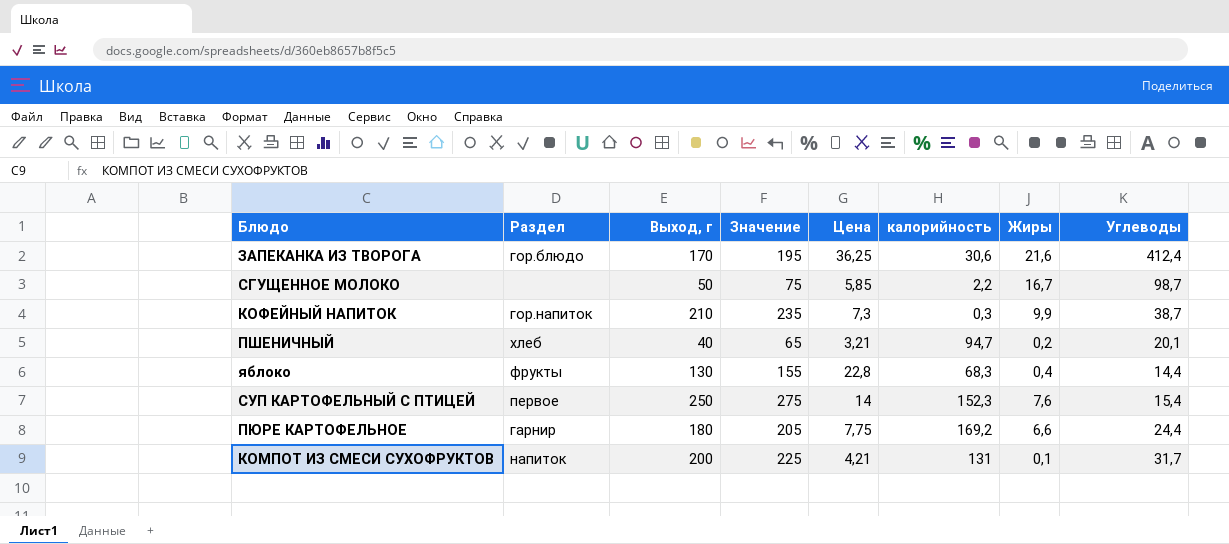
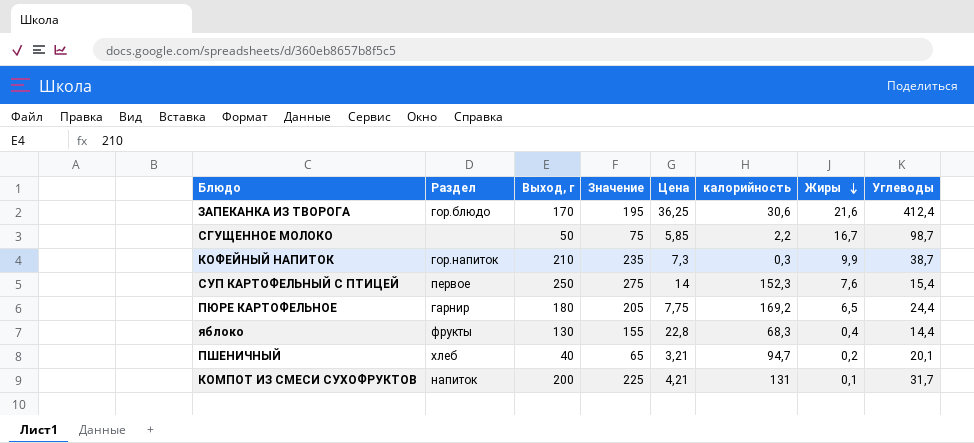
row order: none -> Жиры descending
ПЮРЕ КАРТОФЕЛЬНОЕ | Жиры: 6,6 -> 6,5

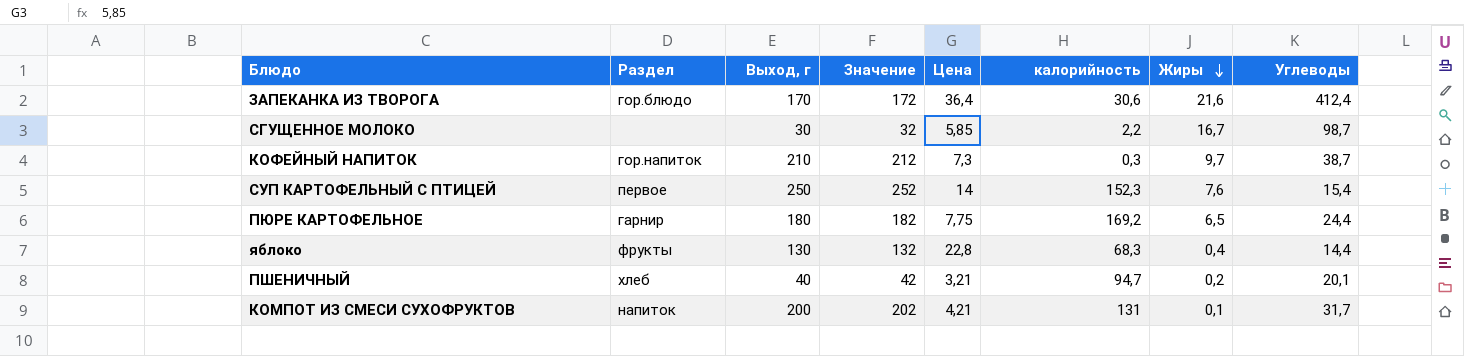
column Значение | formula: [Выход, г] + 25 -> [Выход, г] + 2
ЗАПЕКАНКА ИЗ ТВОРОГА | Цена: 36,25 -> 36,4
СГУЩЕННОЕ МОЛОКО | Выход, г: 50 -> 30
КОФЕЙНЫЙ НАПИТОК | Жиры: 9,9 -> 9,7

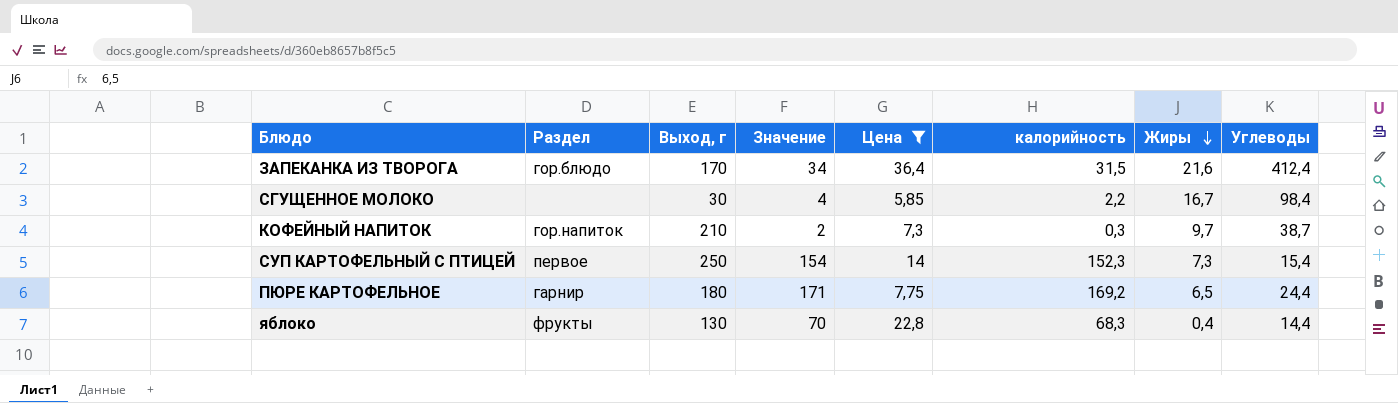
filter: none -> Цена >= 5,85
column Значение | formula: [Выход, г] + 2 -> [калорийность] + 2
ЗАПЕКАНКА ИЗ ТВОРОГА | калорийность: 30,6 -> 31,5
СГУЩЕННОЕ МОЛОКО | Углеводы: 98,7 -> 98,4
СУП КАРТОФЕЛЬНЫЙ С ПТИЦЕЙ | Жиры: 7,6 -> 7,3

